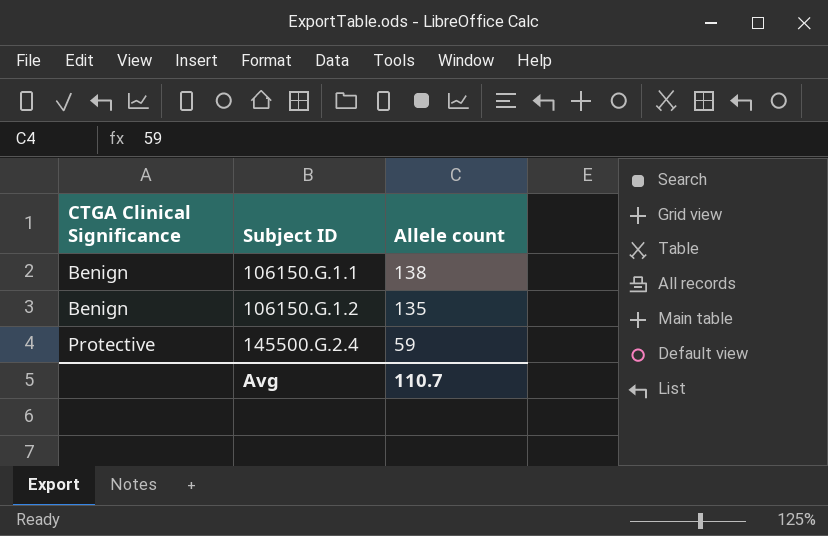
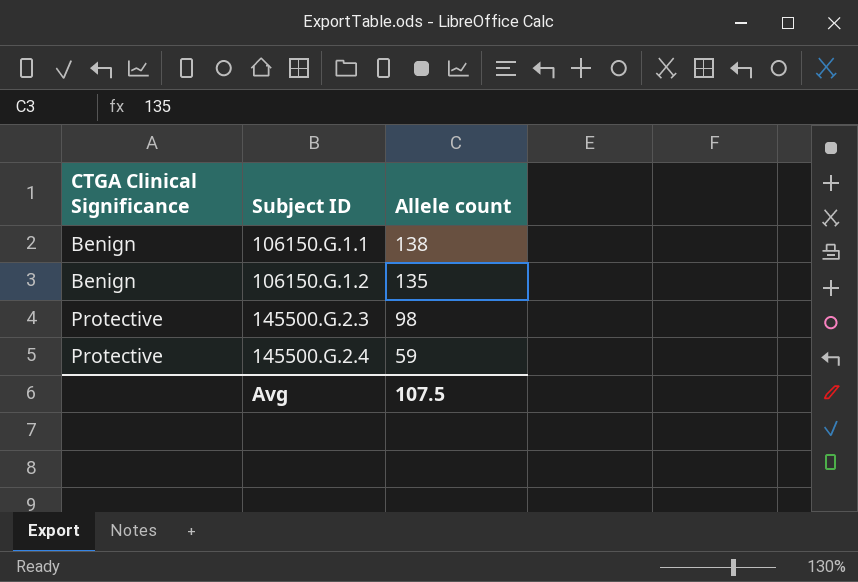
row 145500.G.2.3: none -> Protective | 98
Avg | Allele count: 110.7 -> 107.5

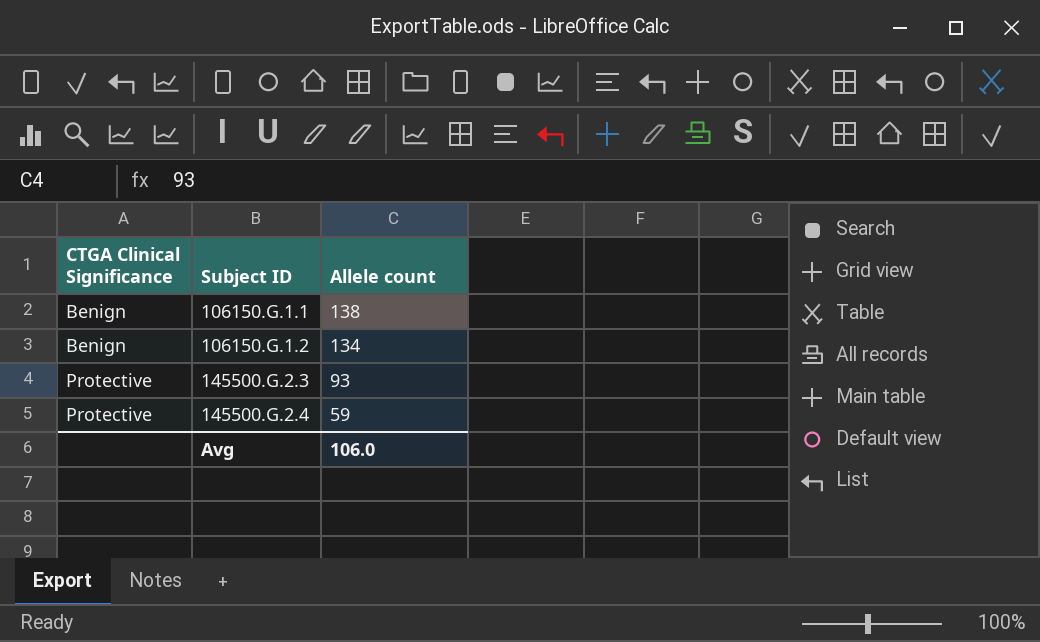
106150.G.1.2 | Allele count: 135 -> 134
145500.G.2.3 | Allele count: 98 -> 93
Avg | Allele count: 107.5 -> 106.0

